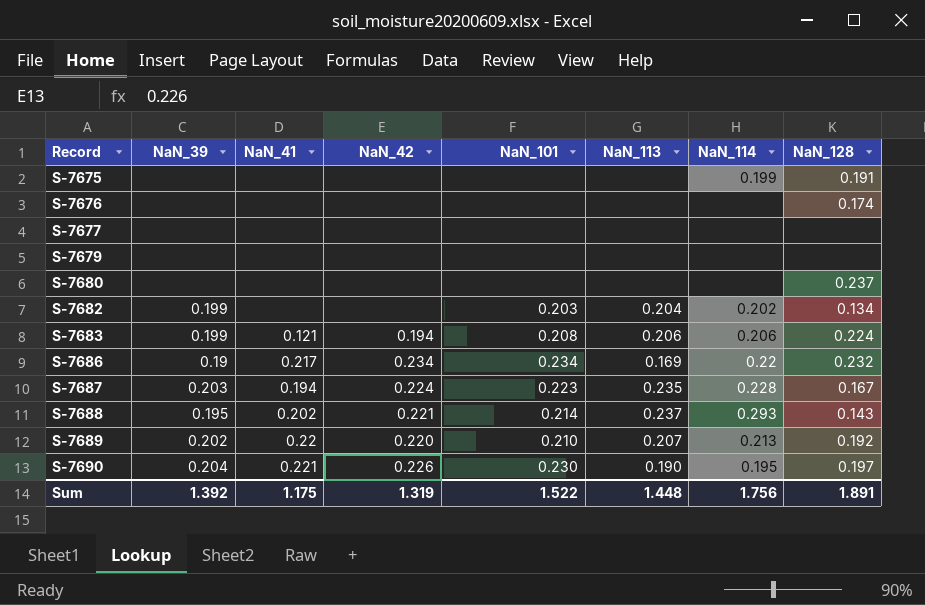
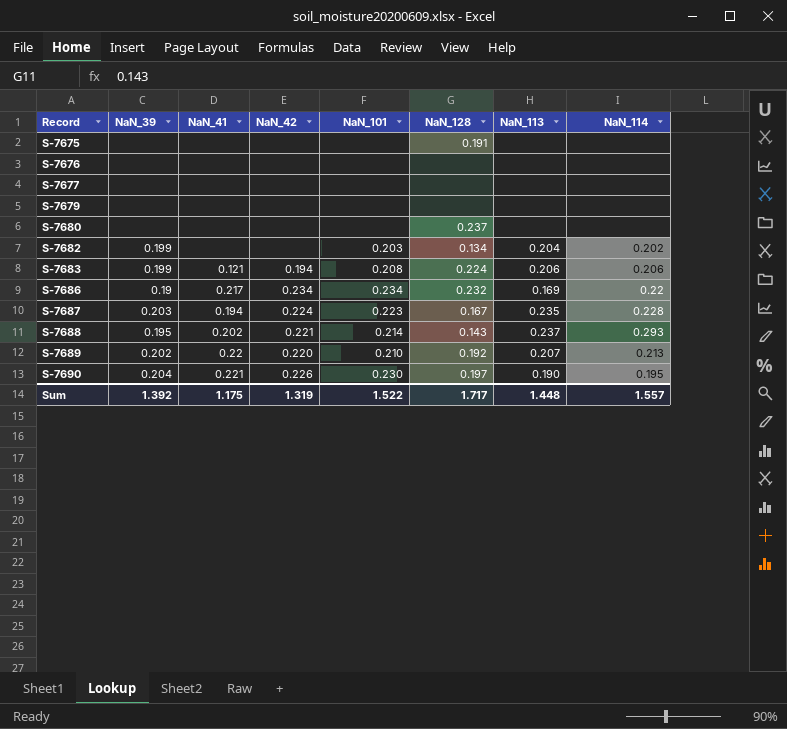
column NaN_128 | position: 8 -> 6
S-7675 | NaN_114: 0.199 -> none
S-7676 | NaN_128: 0.174 -> none
Sum | NaN_128: 1.891 -> 1.717
Sum | NaN_114: 1.756 -> 1.557

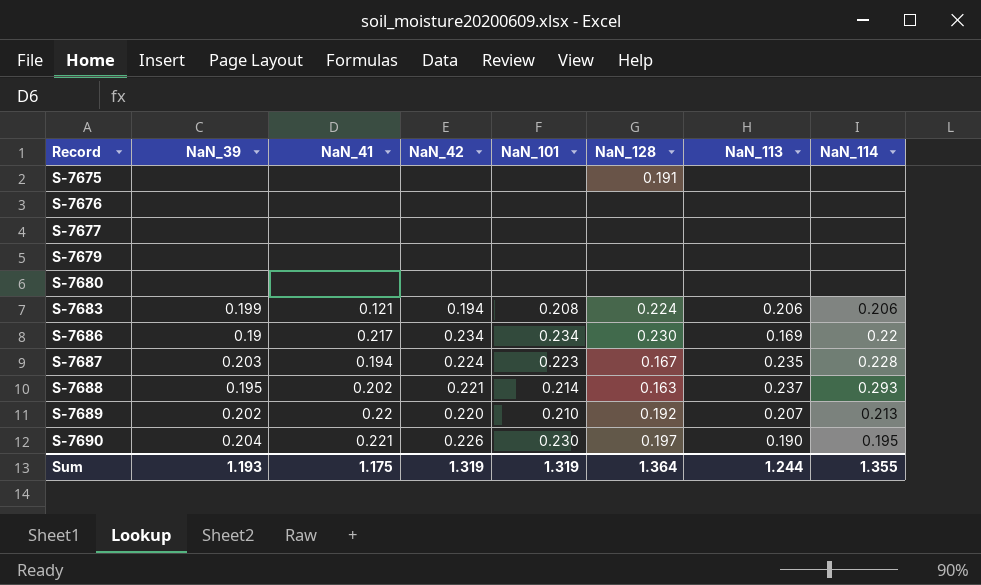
row S-7682: 0.199 | none | none | 0.203 | 0.134 | 0.204 | 0.202 -> none
S-7680 | NaN_128: 0.237 -> none
S-7686 | NaN_128: 0.232 -> 0.230
S-7688 | NaN_128: 0.143 -> 0.163
Sum | NaN_39: 1.392 -> 1.193
Sum | NaN_101: 1.522 -> 1.319
Sum | NaN_128: 1.717 -> 1.364
Sum | NaN_113: 1.448 -> 1.244
Sum | NaN_114: 1.557 -> 1.355

